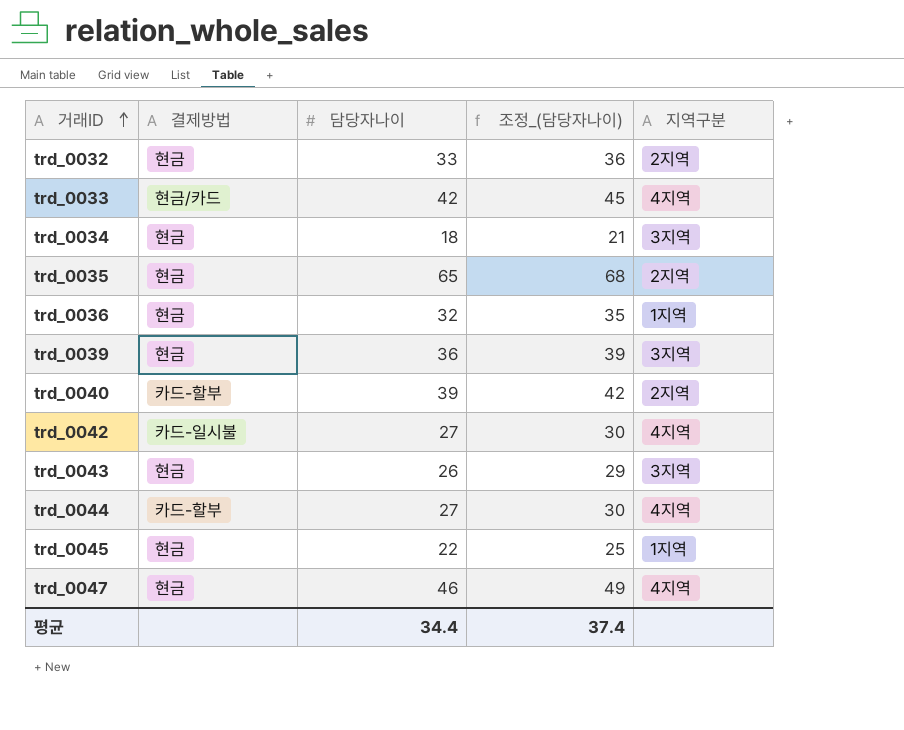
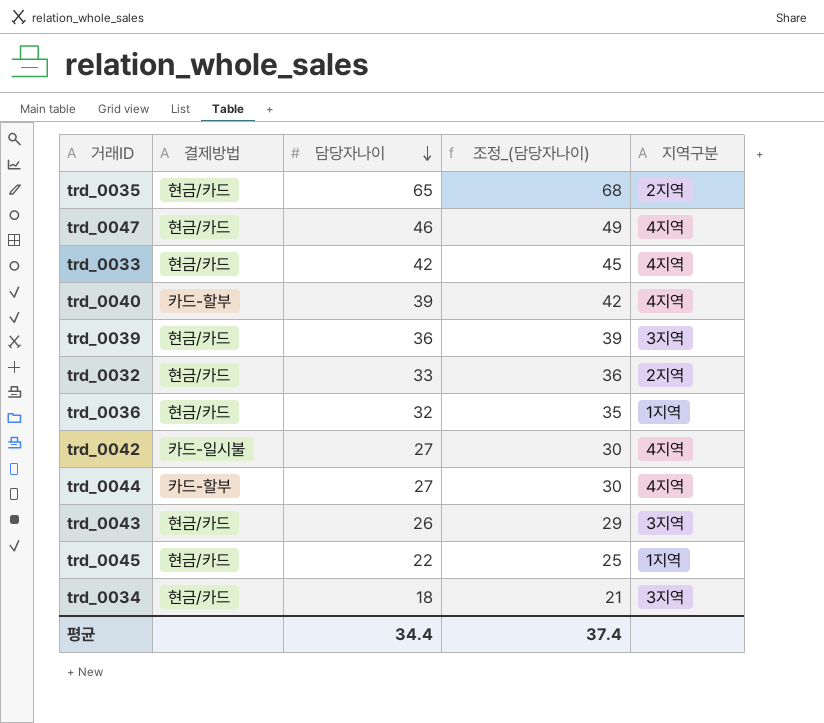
row order: 거래ID ascending -> 담당자나이 descending
trd_0035 | 결제방법: 현금 -> 현금/카드
trd_0047 | 결제방법: 현금 -> 현금/카드
trd_0040 | 지역구분: 2지역 -> 4지역
trd_0039 | 결제방법: 현금 -> 현금/카드
trd_0032 | 결제방법: 현금 -> 현금/카드
trd_0036 | 결제방법: 현금 -> 현금/카드
trd_0043 | 결제방법: 현금 -> 현금/카드
trd_0045 | 결제방법: 현금 -> 현금/카드
trd_0034 | 결제방법: 현금 -> 현금/카드

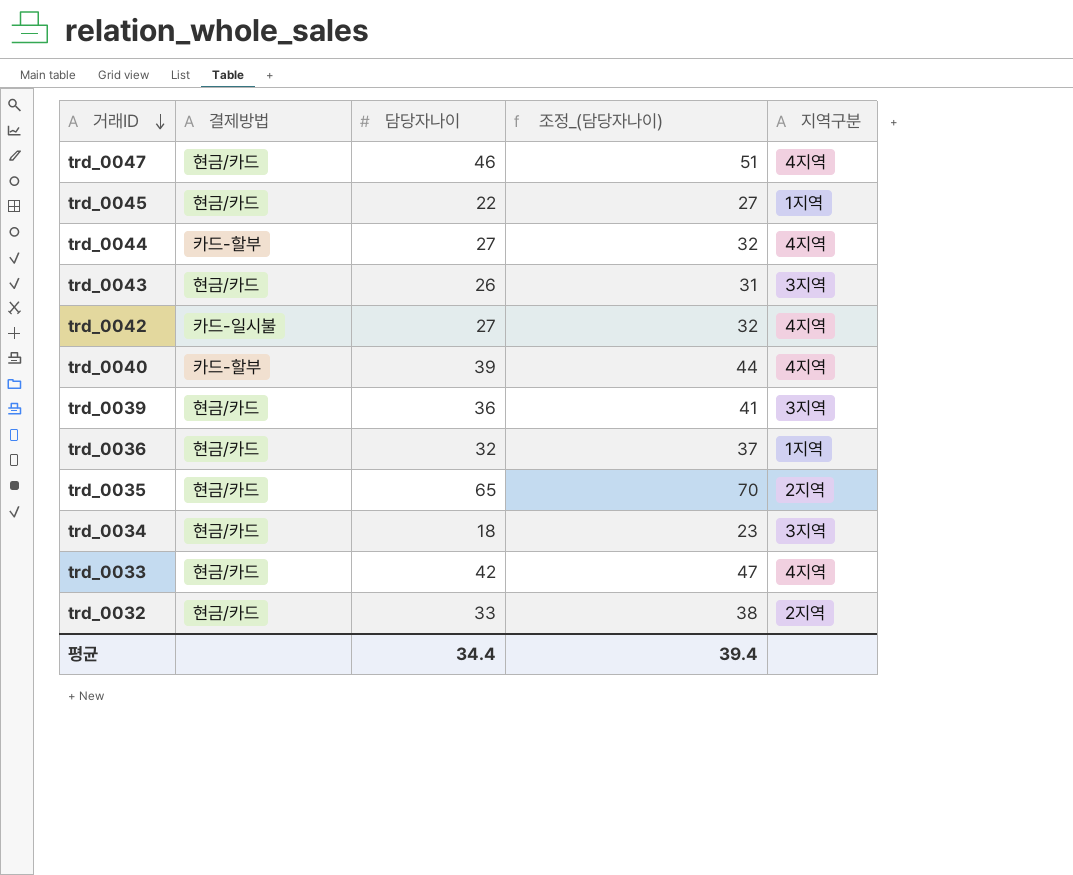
row order: 담당자나이 descending -> 거래ID descending
column 조정_(담당자나이) | formula: [담당자나이] + 3 -> [담당자나이] + 5
평균 | 조정_(담당자나이): 37.4 -> 39.4

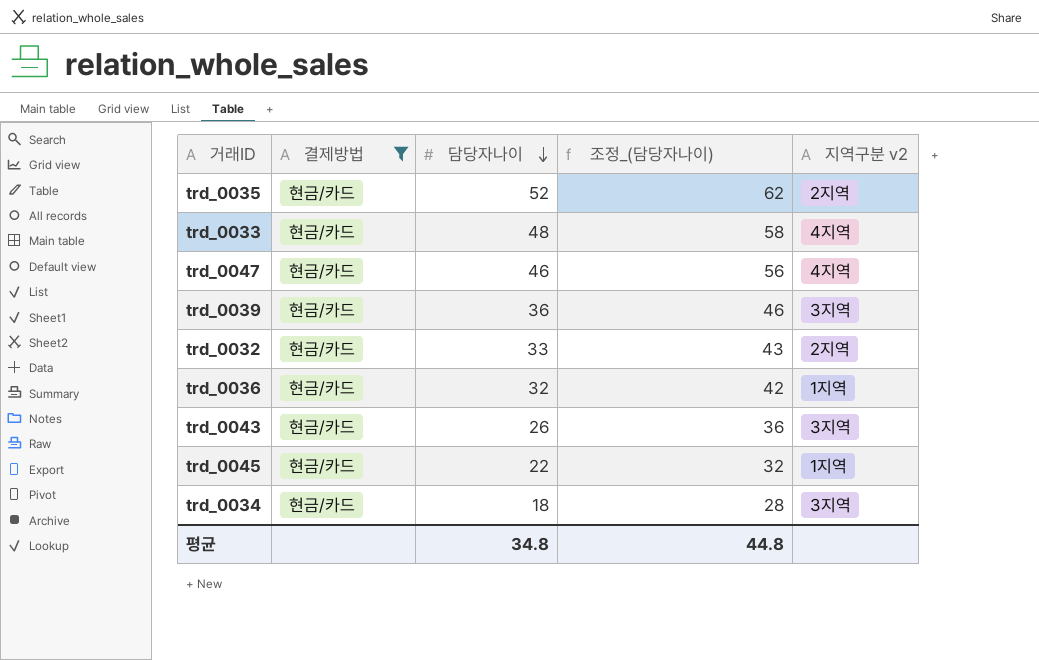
filter: none -> 결제방법 = 현금/카드
row order: 거래ID descending -> 담당자나이 descending
column 조정_(담당자나이) | formula: [담당자나이] + 5 -> [담당자나이] + 10
column name: 지역구분 -> 지역구분 v2
trd_0035 | 담당자나이: 65 -> 52
trd_0033 | 담당자나이: 42 -> 48
평균 | 담당자나이: 34.4 -> 34.8
평균 | 조정_(담당자나이): 39.4 -> 44.8

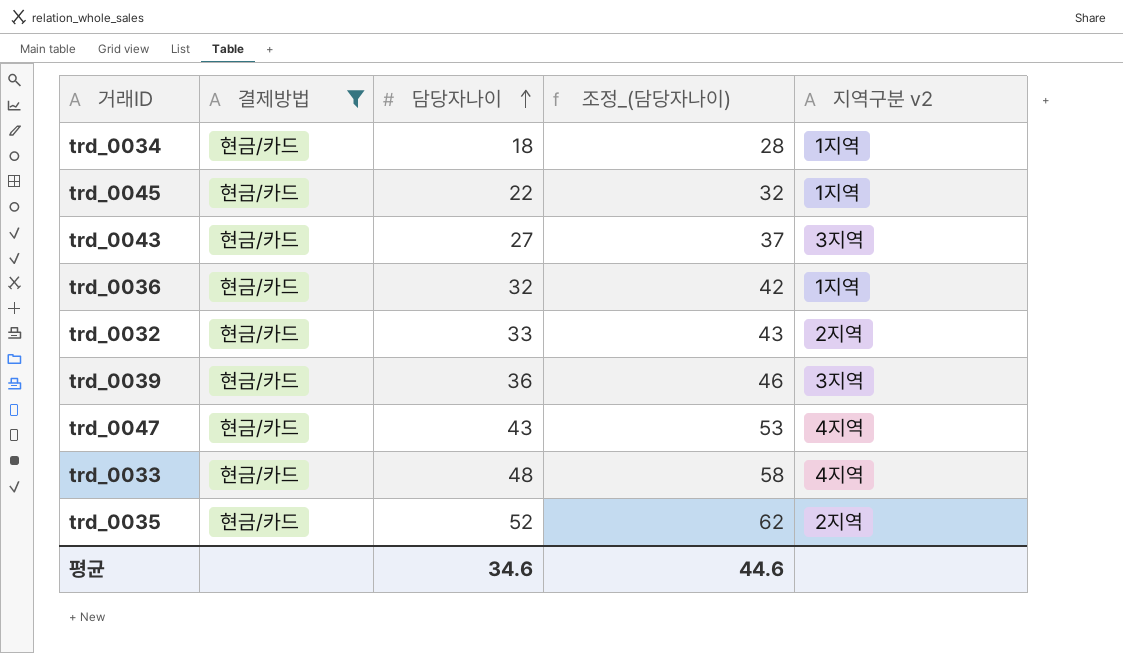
row order: 담당자나이 descending -> 담당자나이 ascending
trd_0034 | 지역구분 v2: 3지역 -> 1지역
trd_0043 | 담당자나이: 26 -> 27
trd_0043 | 조정_(담당자나이): 36 -> 37
trd_0047 | 담당자나이: 46 -> 43
trd_0047 | 조정_(담당자나이): 56 -> 53
평균 | 담당자나이: 34.8 -> 34.6
평균 | 조정_(담당자나이): 44.8 -> 44.6

